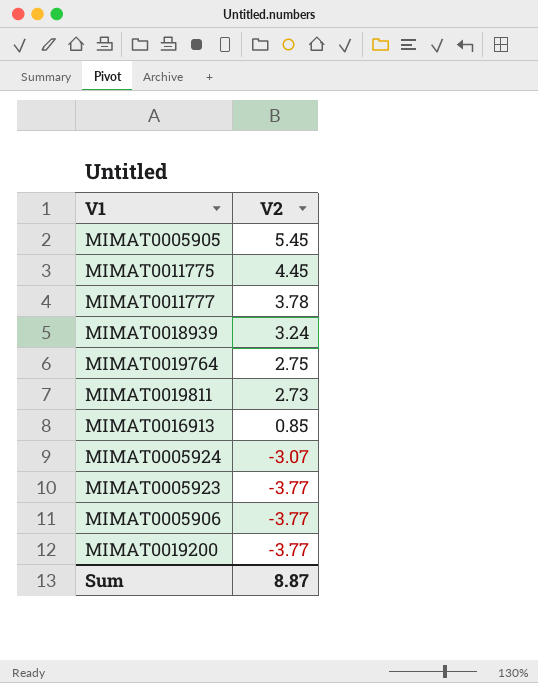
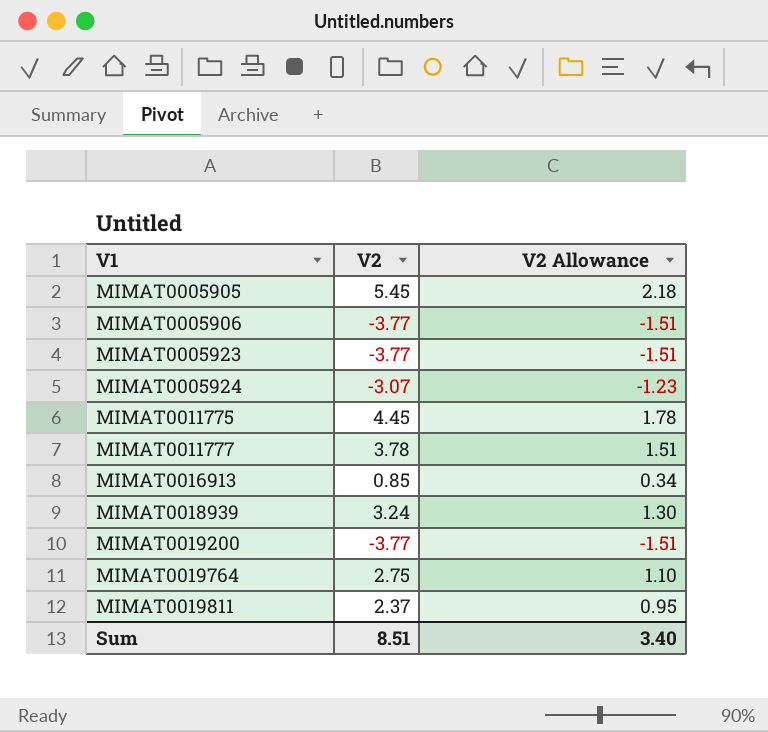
row order: V2 descending -> V1 ascending
column V2 Allowance | formula: none -> [V2] * 0.4
MIMAT0019811 | V2: 2.73 -> 2.37
Sum | V2: 8.87 -> 8.51

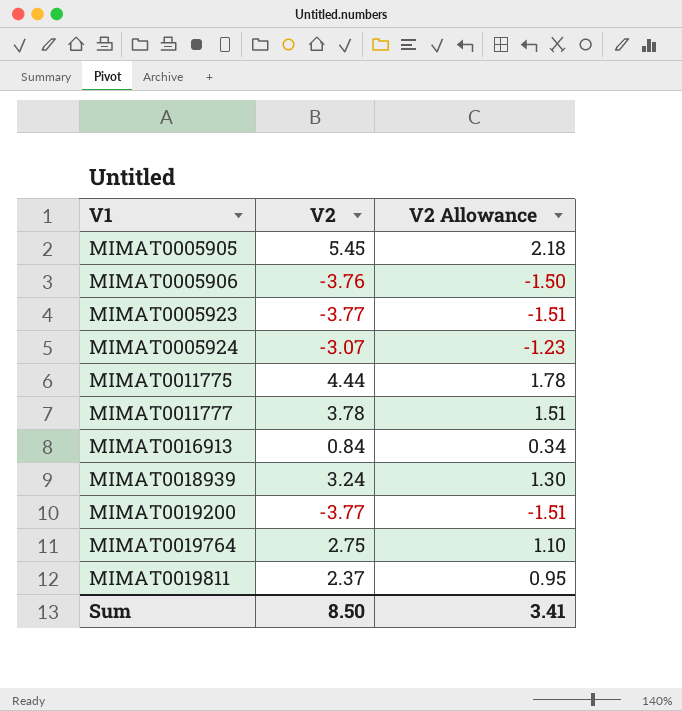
MIMAT0005906 | V2: -3.77 -> -3.76
MIMAT0005906 | V2 Allowance: -1.51 -> -1.50
MIMAT0011775 | V2: 4.45 -> 4.44
MIMAT0016913 | V2: 0.85 -> 0.84
Sum | V2: 8.51 -> 8.50
Sum | V2 Allowance: 3.40 -> 3.41

